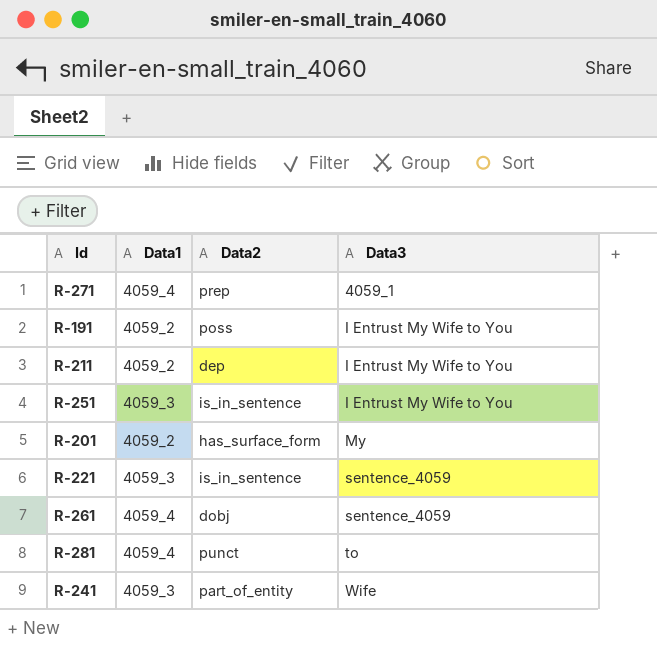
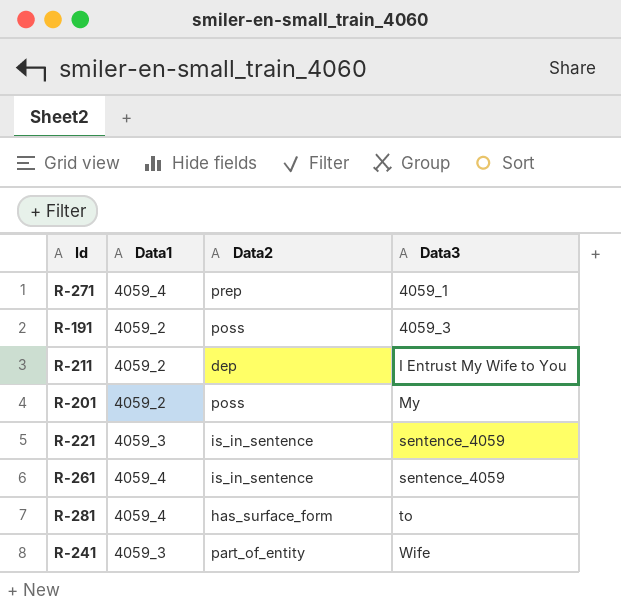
row R-251: 4059_3 | is_in_sentence | I Entrust My Wife to You -> none
R-191 | Data3: I Entrust My Wife to You -> 4059_3
R-201 | Data2: has_surface_form -> poss
R-261 | Data2: dobj -> is_in_sentence
R-281 | Data2: punct -> has_surface_form

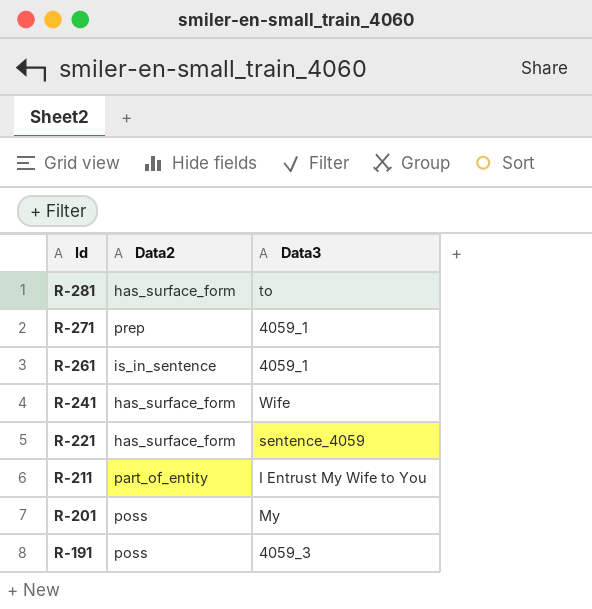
row order: Data3 ascending -> Id descending
column Data1 | position: 2 -> none
R-261 | Data3: sentence_4059 -> 4059_1
R-241 | Data2: part_of_entity -> has_surface_form
R-221 | Data2: is_in_sentence -> has_surface_form
R-211 | Data2: dep -> part_of_entity

